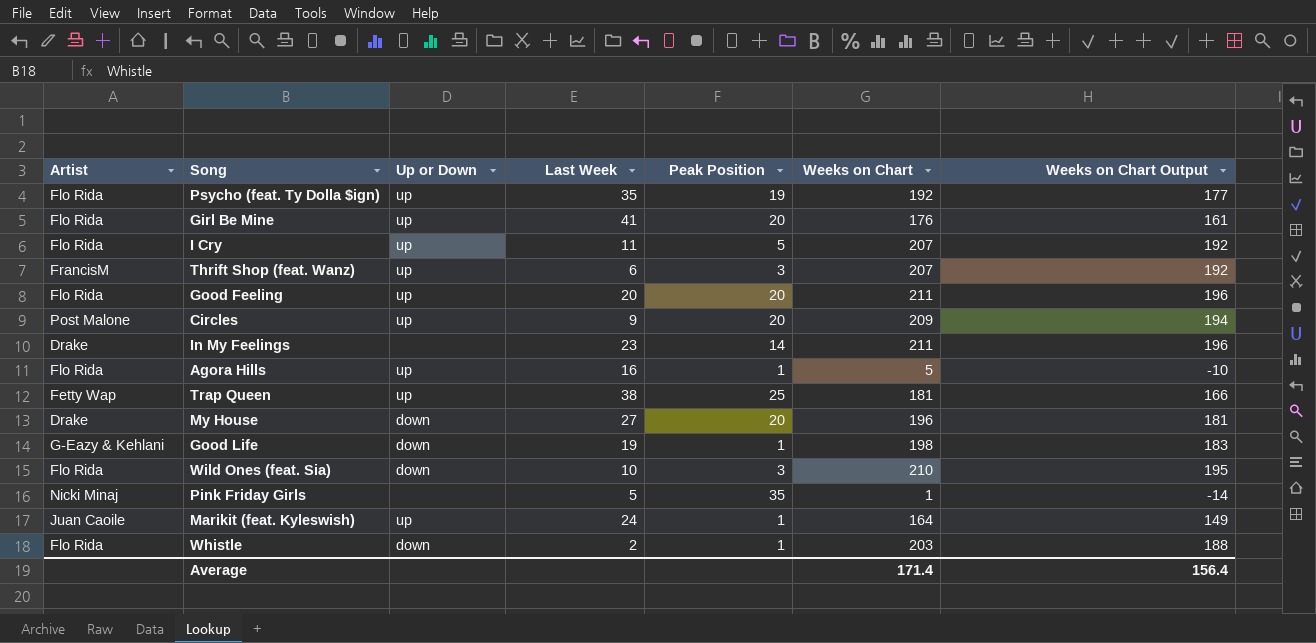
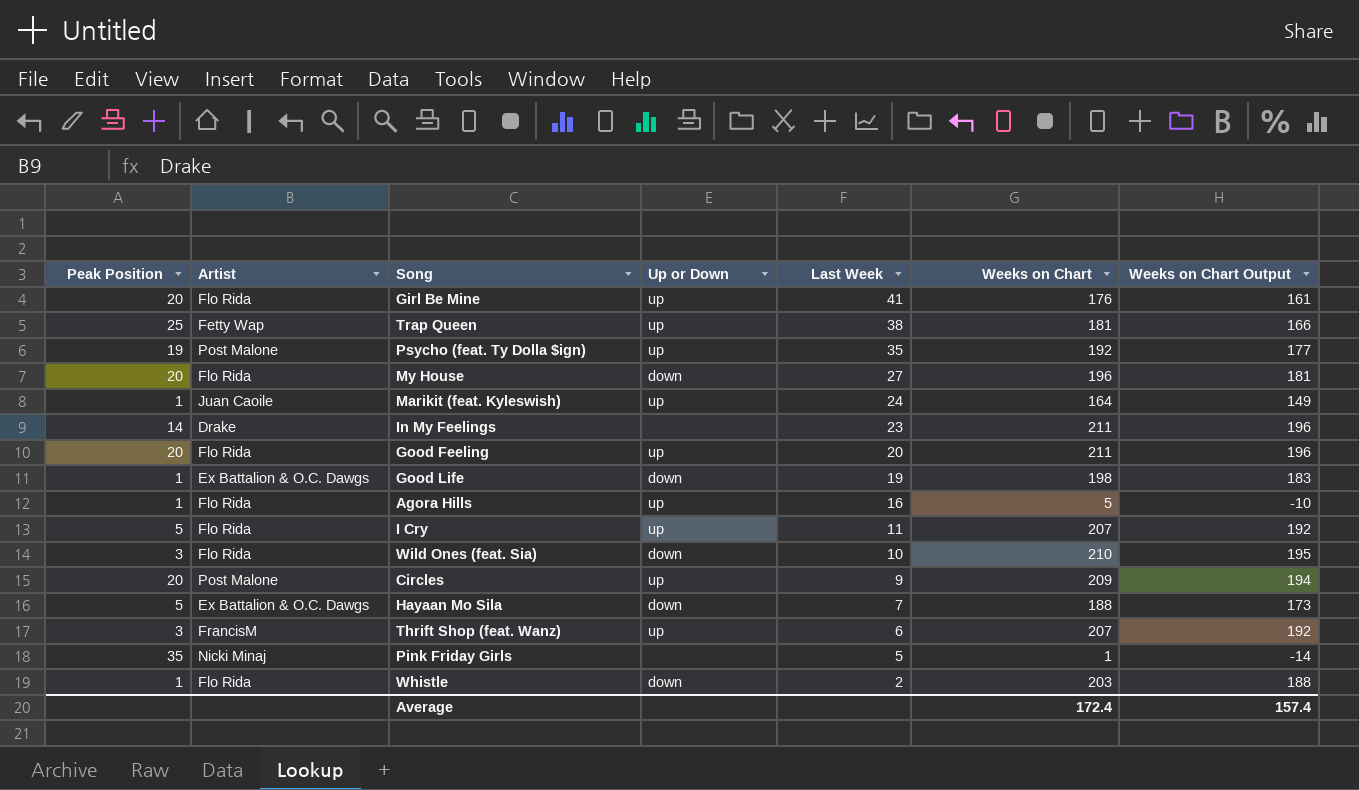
row order: none -> Last Week descending
column Peak Position | position: 5 -> 1
Psycho (feat. Ty Dolla $ign) | Artist: Flo Rida -> Post Malone
My House | Artist: Drake -> Flo Rida
Good Life | Artist: G-Eazy & Kehlani -> Ex Battalion & O.C. Dawgs
row Hayaan Mo Sila: none -> 5 | Ex Battalion & O.C. Dawgs | down | 7 | 188 | 173
Average | Weeks on Chart: 171.4 -> 172.4
Average | Weeks on Chart Output: 156.4 -> 157.4

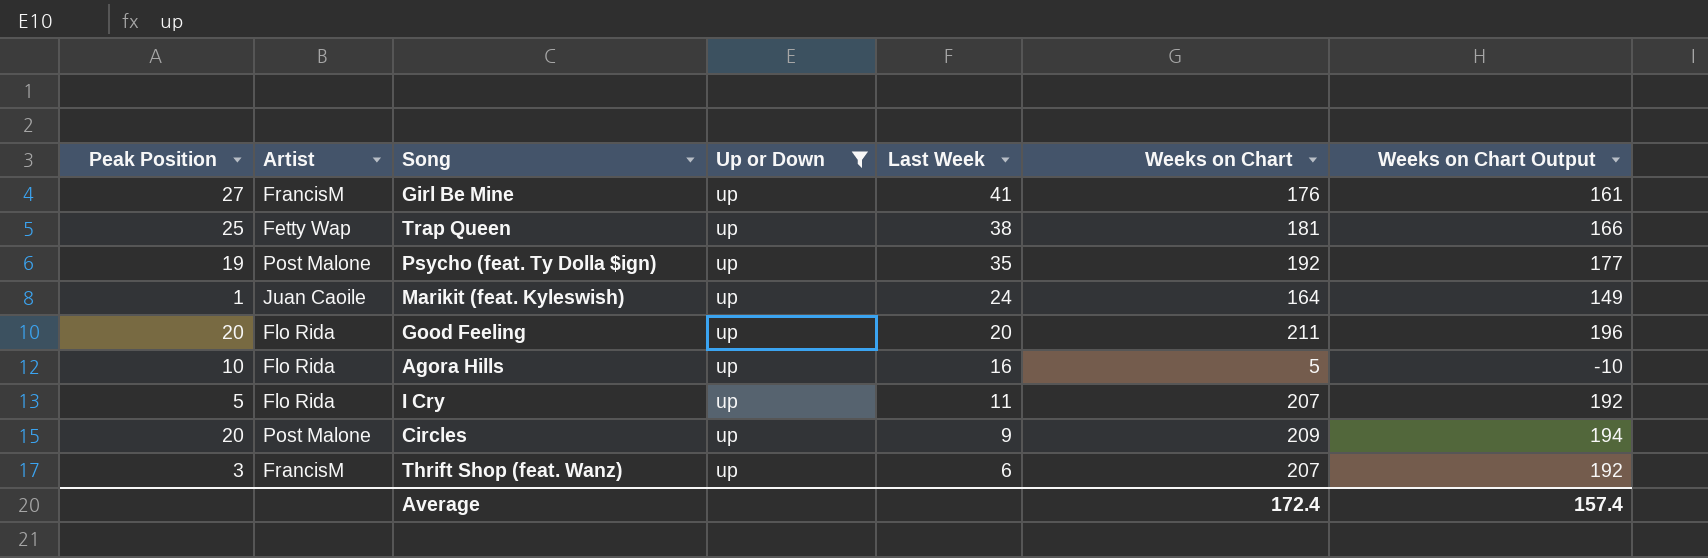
filter: none -> Up or Down = up
Girl Be Mine | Peak Position: 20 -> 27
Girl Be Mine | Artist: Flo Rida -> FrancisM
Agora Hills | Peak Position: 1 -> 10

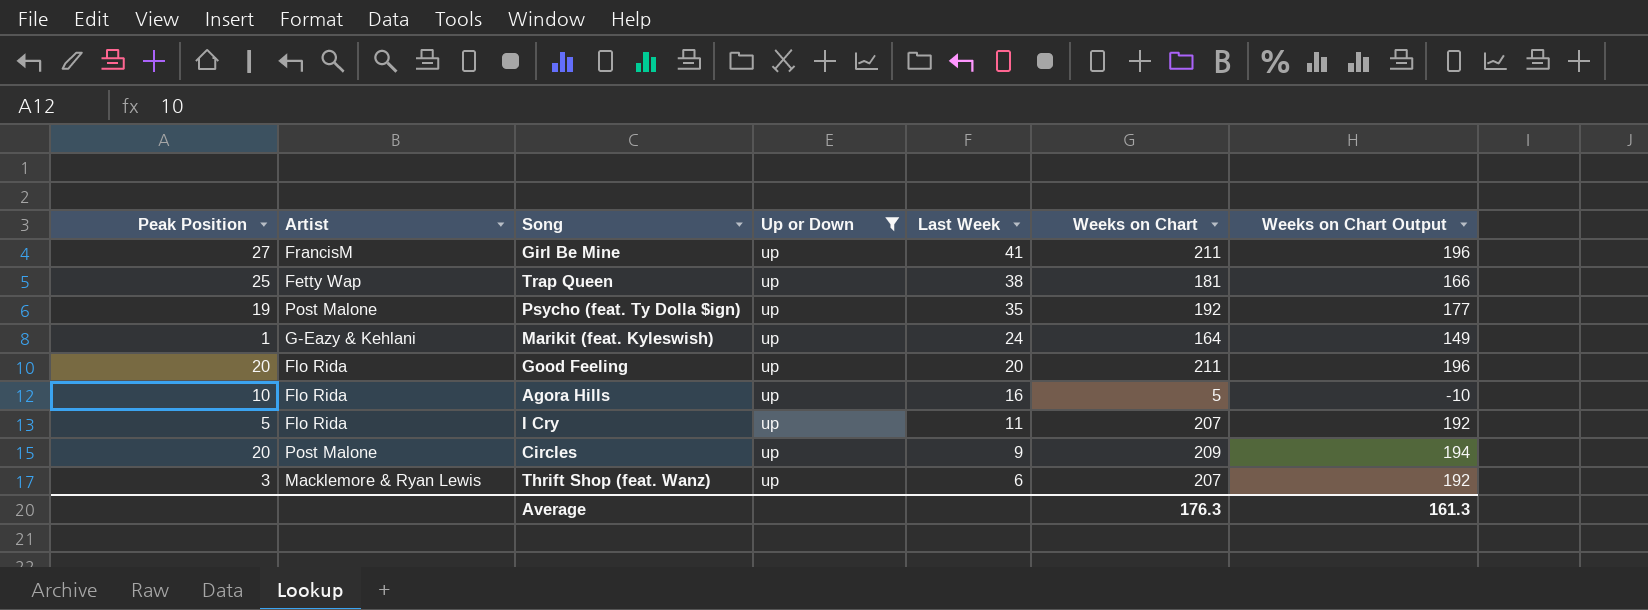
Girl Be Mine | Weeks on Chart: 176 -> 211
Girl Be Mine | Weeks on Chart Output: 161 -> 196
Marikit (feat. Kyleswish) | Artist: Juan Caoile -> G-Eazy & Kehlani
Thrift Shop (feat. Wanz) | Artist: FrancisM -> Macklemore & Ryan Lewis
Average | Weeks on Chart: 172.4 -> 176.3
Average | Weeks on Chart Output: 157.4 -> 161.3

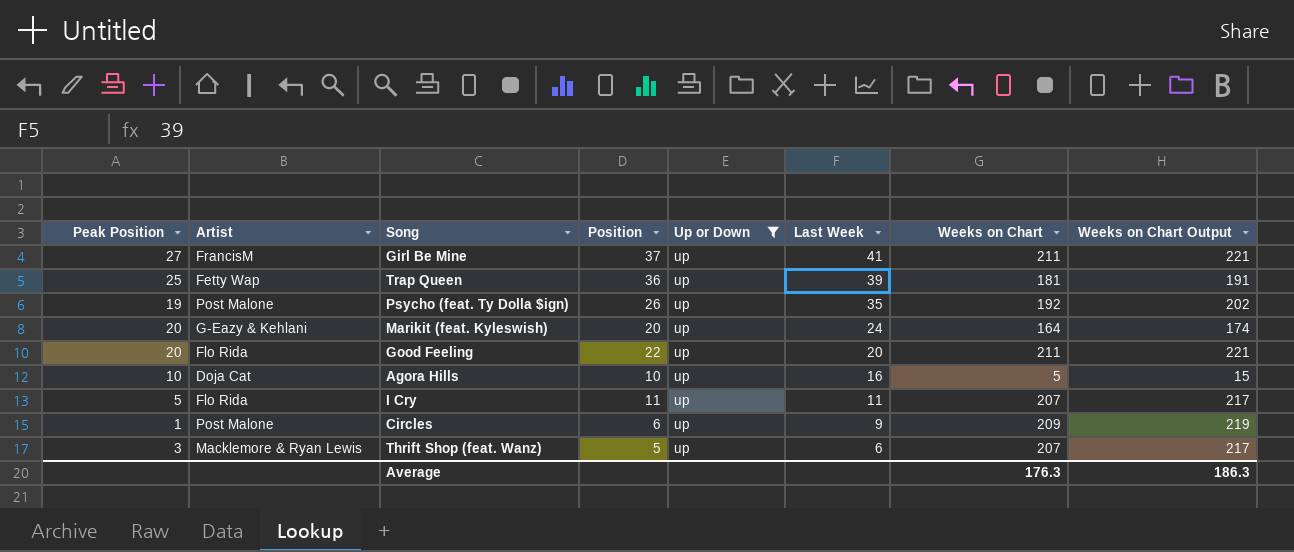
column Position | position: none -> 4
column Weeks on Chart Output | formula: [Weeks on Chart] - 15 -> [Weeks on Chart] + 10
Trap Queen | Last Week: 38 -> 39
Marikit (feat. Kyleswish) | Peak Position: 1 -> 20
Agora Hills | Artist: Flo Rida -> Doja Cat
Circles | Peak Position: 20 -> 1
Average | Weeks on Chart Output: 161.3 -> 186.3

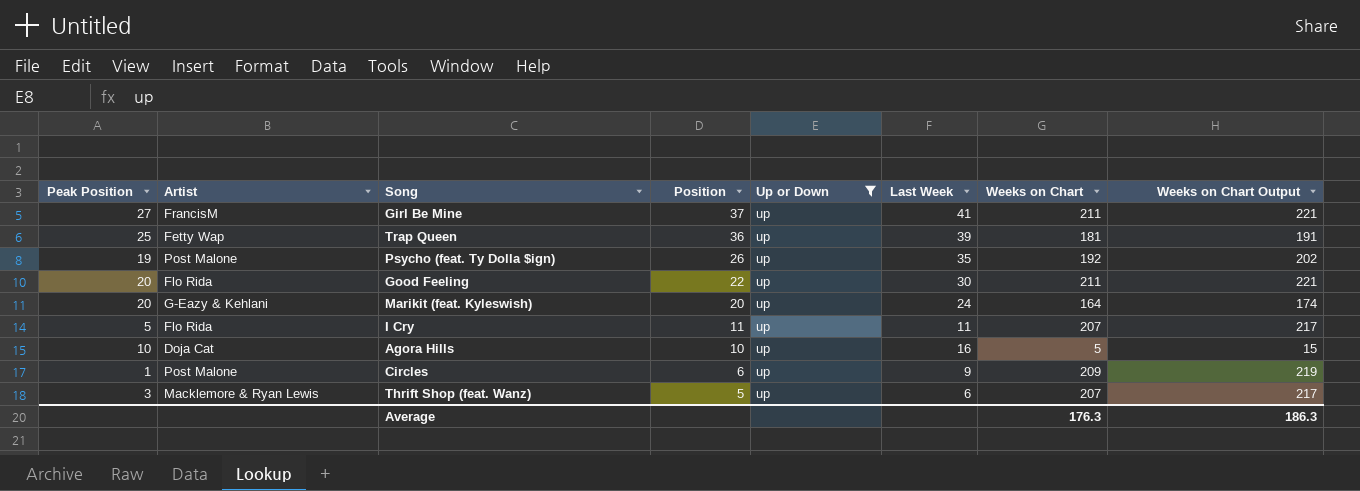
row order: Last Week descending -> Position descending
Good Feeling | Last Week: 20 -> 30

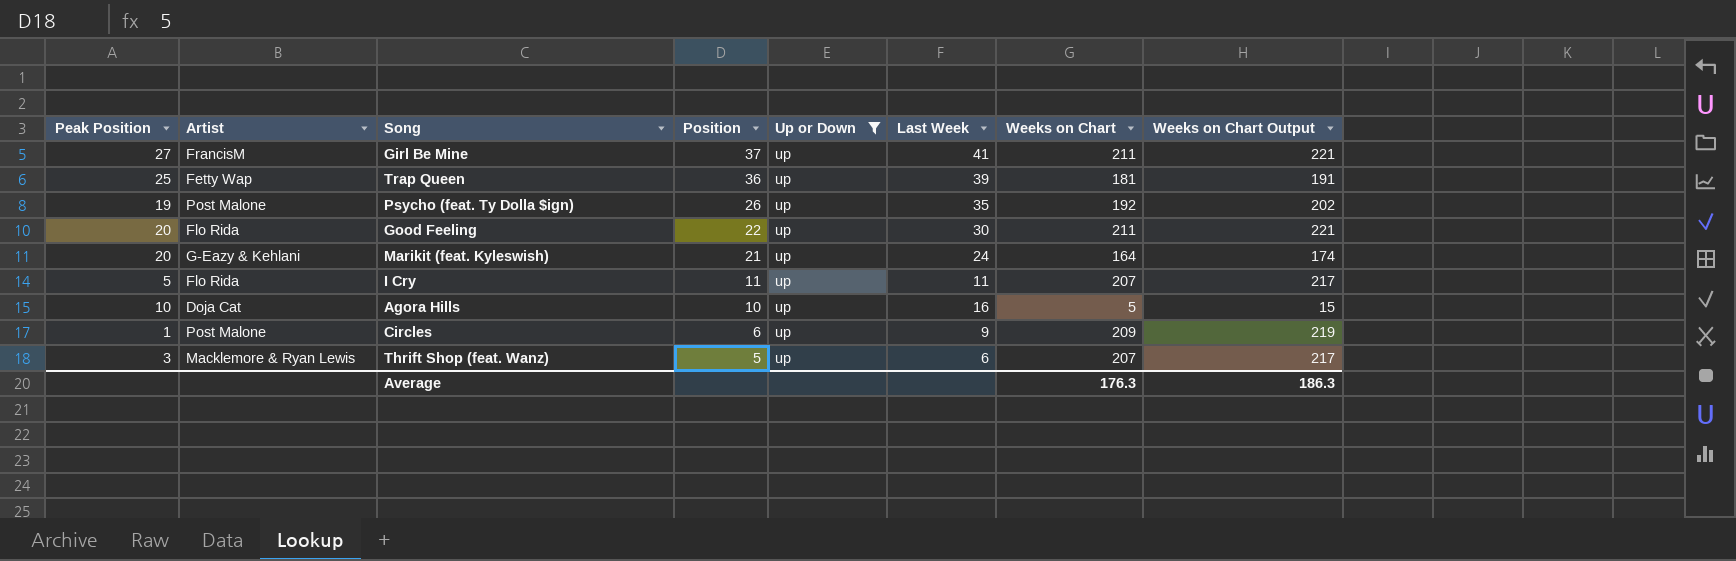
Marikit (feat. Kyleswish) | Position: 20 -> 21

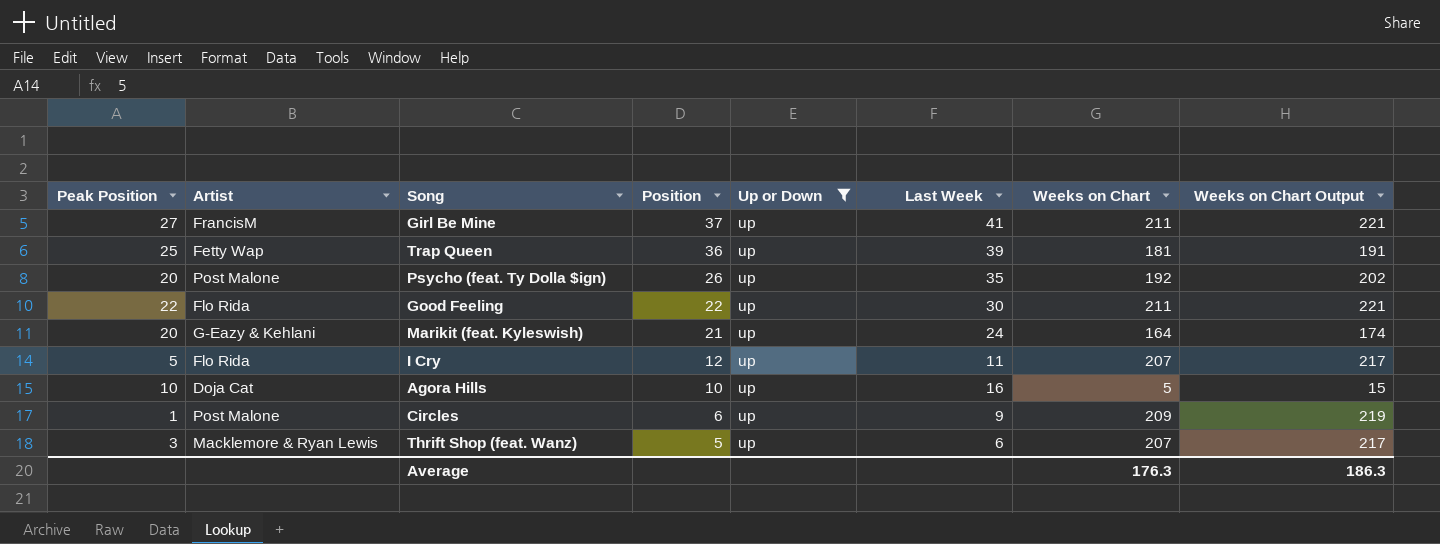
Psycho (feat. Ty Dolla $ign) | Peak Position: 19 -> 20
Good Feeling | Peak Position: 20 -> 22
I Cry | Position: 11 -> 12

